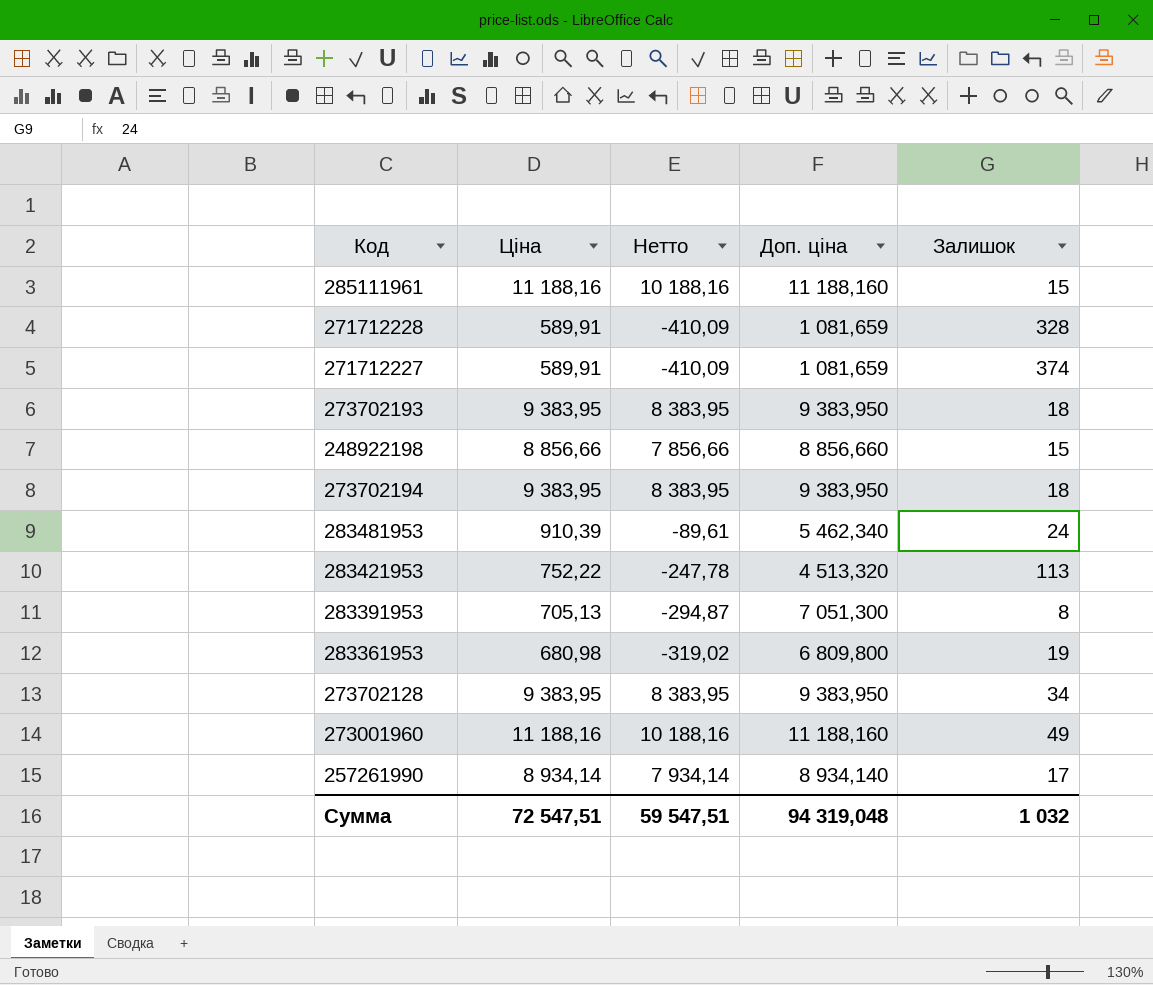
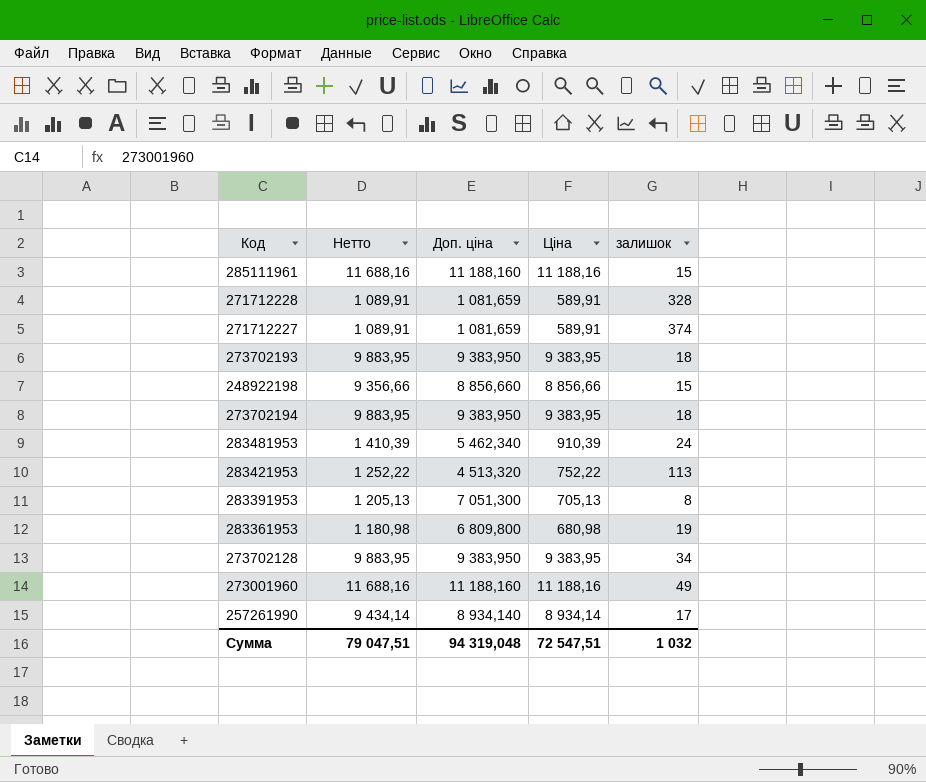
column Нетто | formula: [Ціна] - 1000 -> [Ціна] + 500
column Ціна | position: 2 -> 4
column name: Залишок -> залишок
Сумма | Нетто: 59 547,51 -> 79 047,51

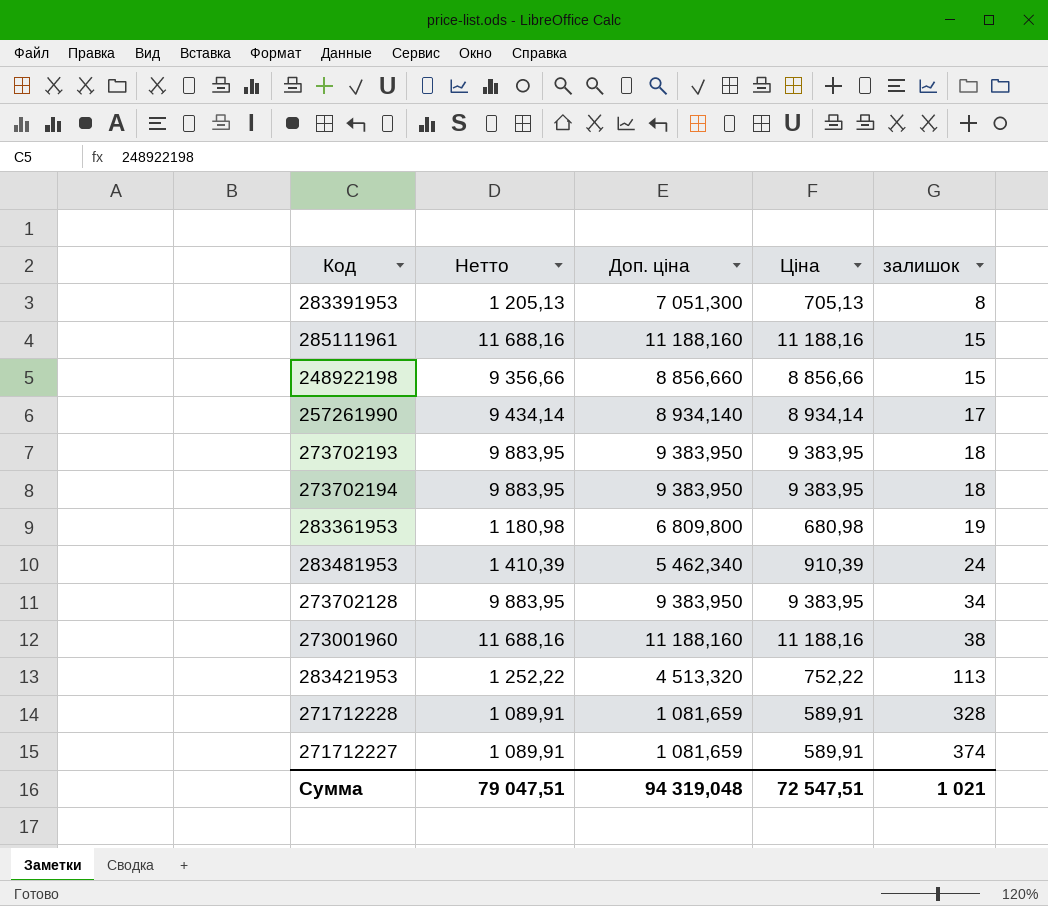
row order: none -> залишок ascending
273001960 | залишок: 49 -> 38
Сумма | залишок: 1 032 -> 1 021

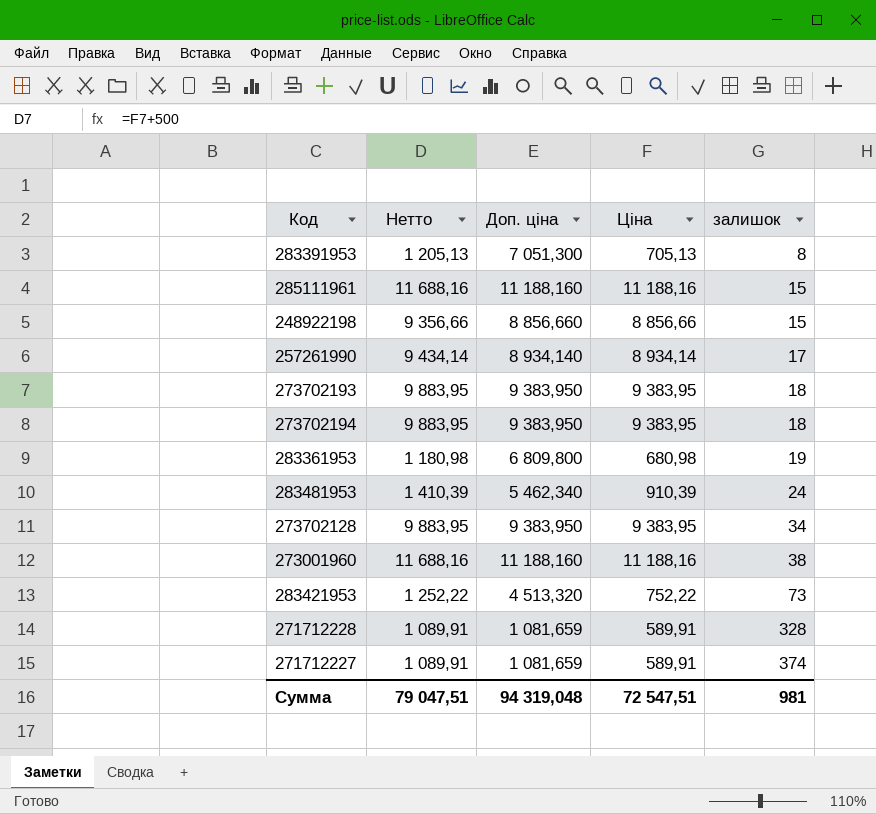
283421953 | залишок: 113 -> 73
Сумма | залишок: 1 021 -> 981

